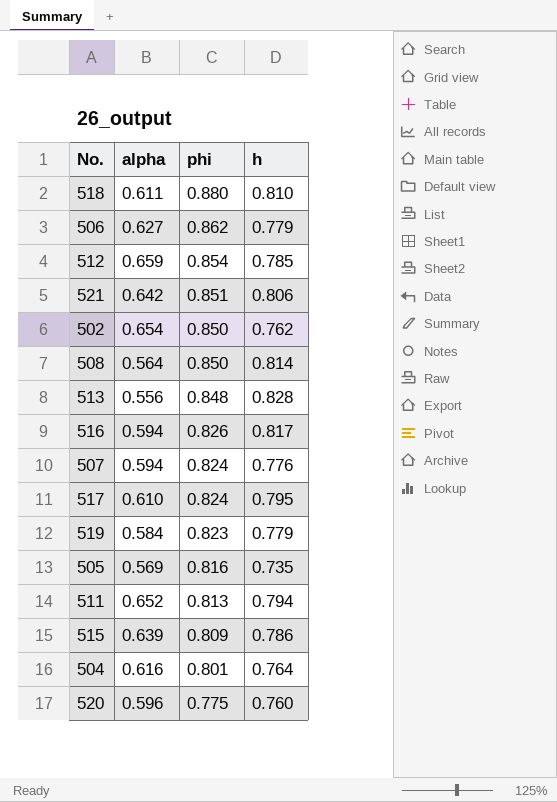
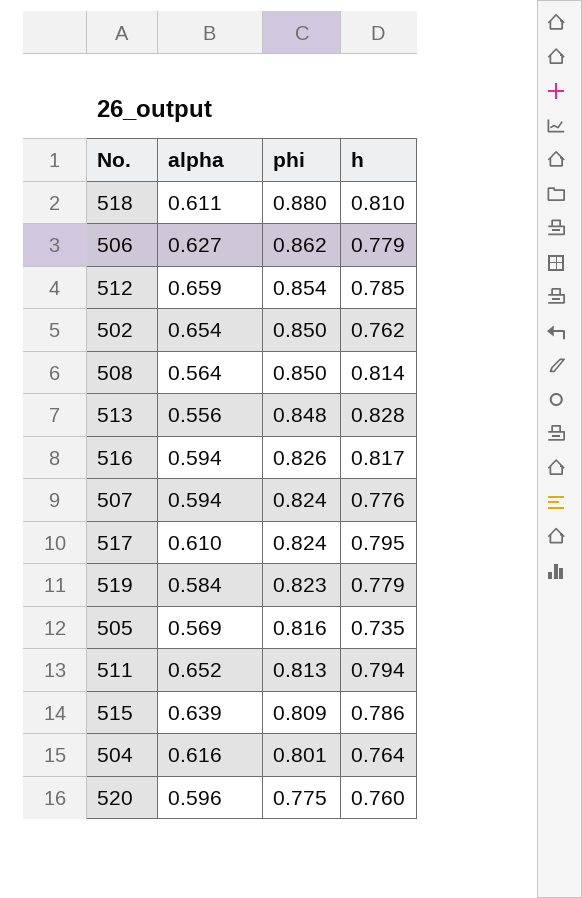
row 521: 0.642 | 0.851 | 0.806 -> none

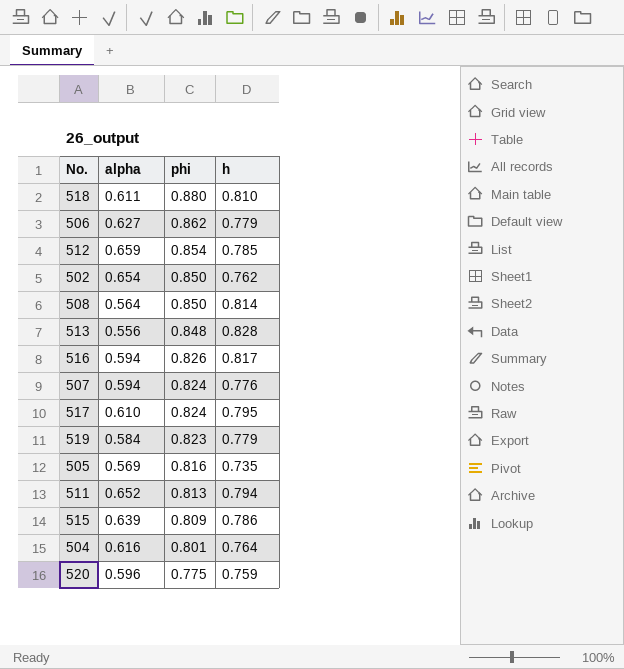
520 | h: 0.760 -> 0.759

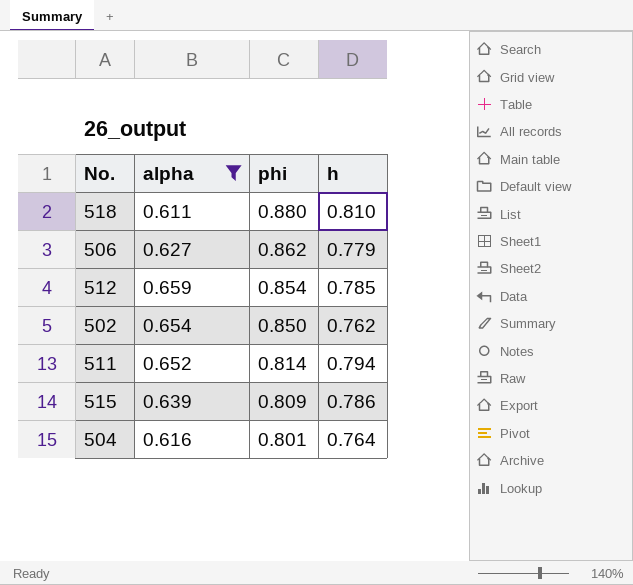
filter: none -> alpha >= 0.611
511 | phi: 0.813 -> 0.814

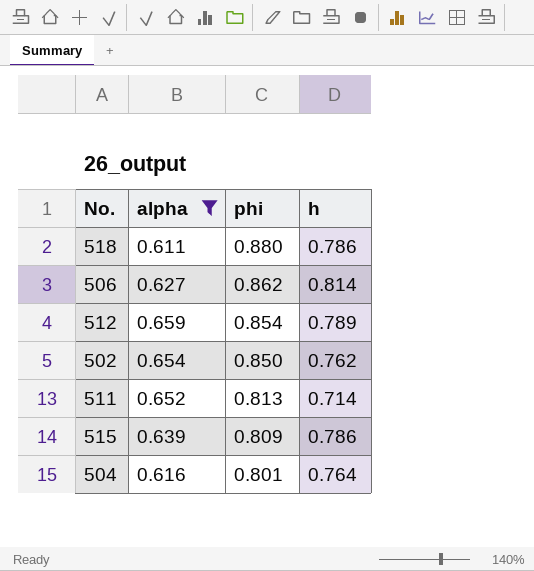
518 | h: 0.810 -> 0.786
506 | h: 0.779 -> 0.814
512 | h: 0.785 -> 0.789
511 | phi: 0.814 -> 0.813
511 | h: 0.794 -> 0.714

